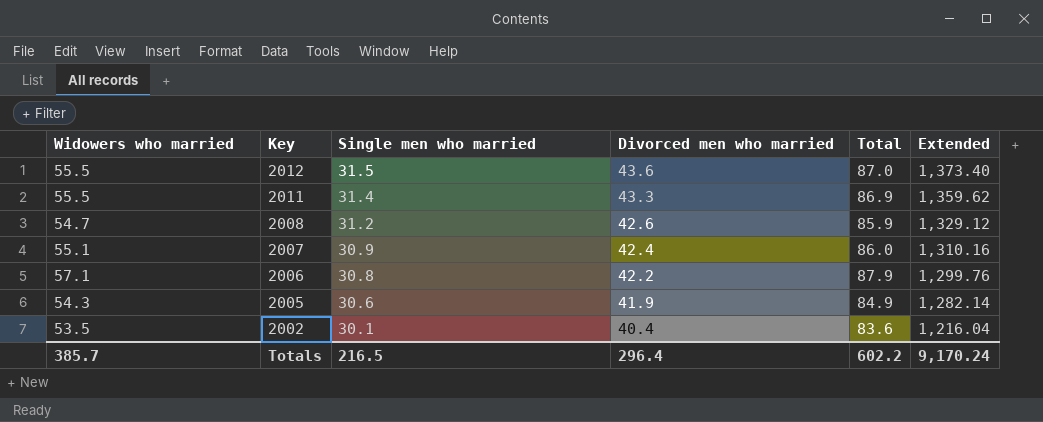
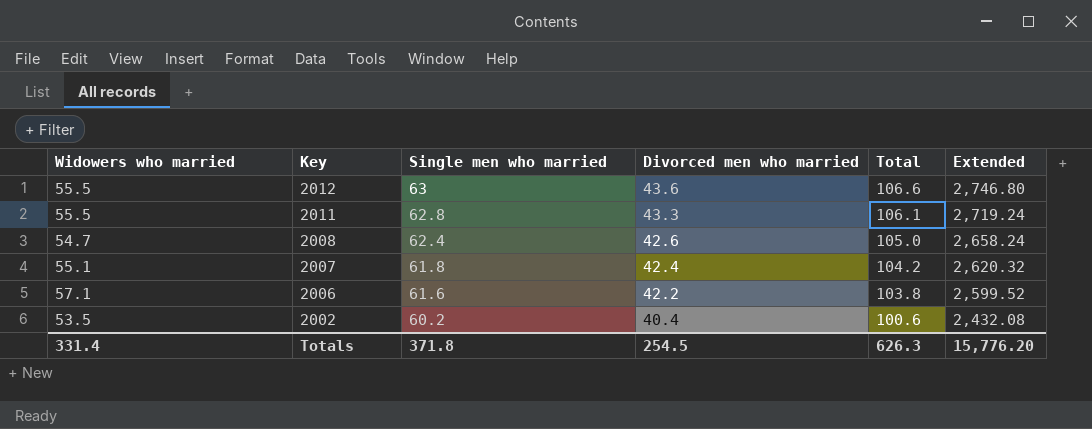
column Total | formula: [Widowers who married] + [Single men who married] -> [Single men who married] + [Divorced men who married]
row 2005: 54.3 | 30.6 | 41.9 | 84.9 | 1,282.14 -> none
2012 | Single men who married: 31.5 -> 63
2012 | Extended: 1,373.40 -> 2,746.80
2011 | Single men who married: 31.4 -> 62.8
2011 | Extended: 1,359.62 -> 2,719.24
2008 | Single men who married: 31.2 -> 62.4
2008 | Extended: 1,329.12 -> 2,658.24
2007 | Single men who married: 30.9 -> 61.8
2007 | Extended: 1,310.16 -> 2,620.32
2006 | Single men who married: 30.8 -> 61.6
2006 | Extended: 1,299.76 -> 2,599.52
2002 | Single men who married: 30.1 -> 60.2
2002 | Extended: 1,216.04 -> 2,432.08
Totals | Widowers who married: 385.7 -> 331.4
Totals | Single men who married: 216.5 -> 371.8
Totals | Divorced men who married: 296.4 -> 254.5
Totals | Total: 602.2 -> 626.3
Totals | Extended: 9,170.24 -> 15,776.20

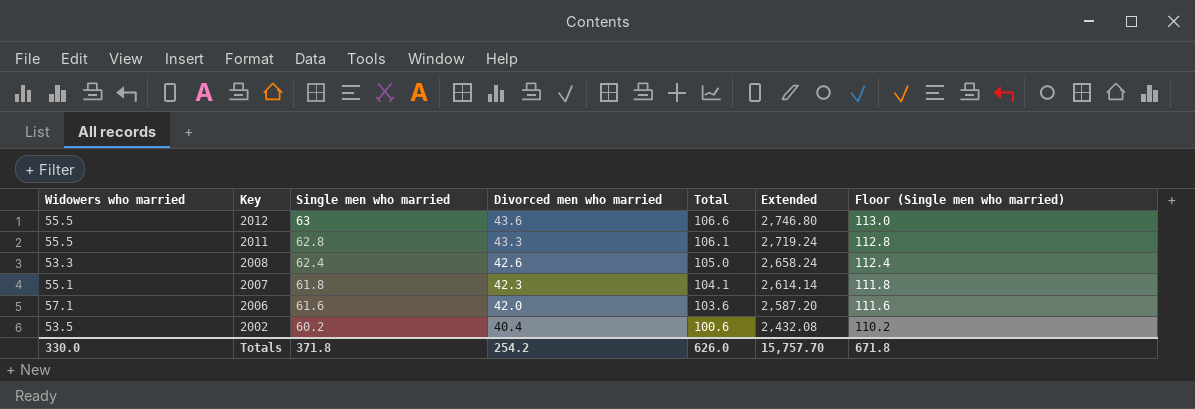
column Floor (Single men who married) | formula: none -> [Single men who married] + 50
2008 | Widowers who married: 54.7 -> 53.3
2007 | Divorced men who married: 42.4 -> 42.3
2007 | Total: 104.2 -> 104.1
2007 | Extended: 2,620.32 -> 2,614.14
2006 | Divorced men who married: 42.2 -> 42.0
2006 | Total: 103.8 -> 103.6
2006 | Extended: 2,599.52 -> 2,587.20
Totals | Widowers who married: 331.4 -> 330.0
Totals | Divorced men who married: 254.5 -> 254.2
Totals | Total: 626.3 -> 626.0
Totals | Extended: 15,776.20 -> 15,757.70

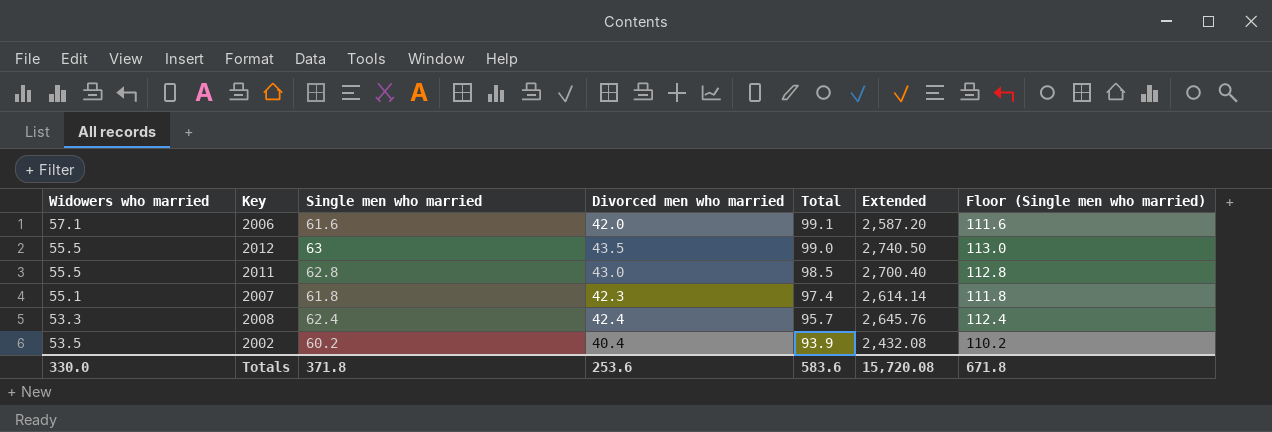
row order: Key descending -> Total descending
column Total | formula: [Single men who married] + [Divorced men who married] -> [Widowers who married] + [Divorced men who married]
2012 | Divorced men who married: 43.6 -> 43.5
2012 | Extended: 2,746.80 -> 2,740.50
2011 | Divorced men who married: 43.3 -> 43.0
2011 | Extended: 2,719.24 -> 2,700.40
2008 | Divorced men who married: 42.6 -> 42.4
2008 | Extended: 2,658.24 -> 2,645.76
Totals | Divorced men who married: 254.2 -> 253.6
Totals | Total: 626.0 -> 583.6
Totals | Extended: 15,757.70 -> 15,720.08

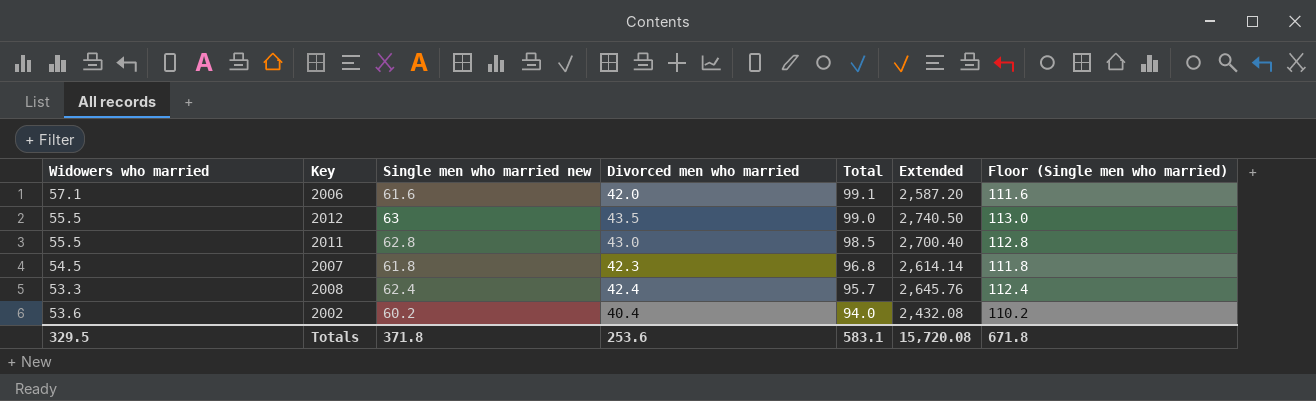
column name: Single men who married -> Single men who married new
2007 | Widowers who married: 55.1 -> 54.5
2007 | Total: 97.4 -> 96.8
2002 | Widowers who married: 53.5 -> 53.6
2002 | Total: 93.9 -> 94.0
Totals | Widowers who married: 330.0 -> 329.5
Totals | Total: 583.6 -> 583.1

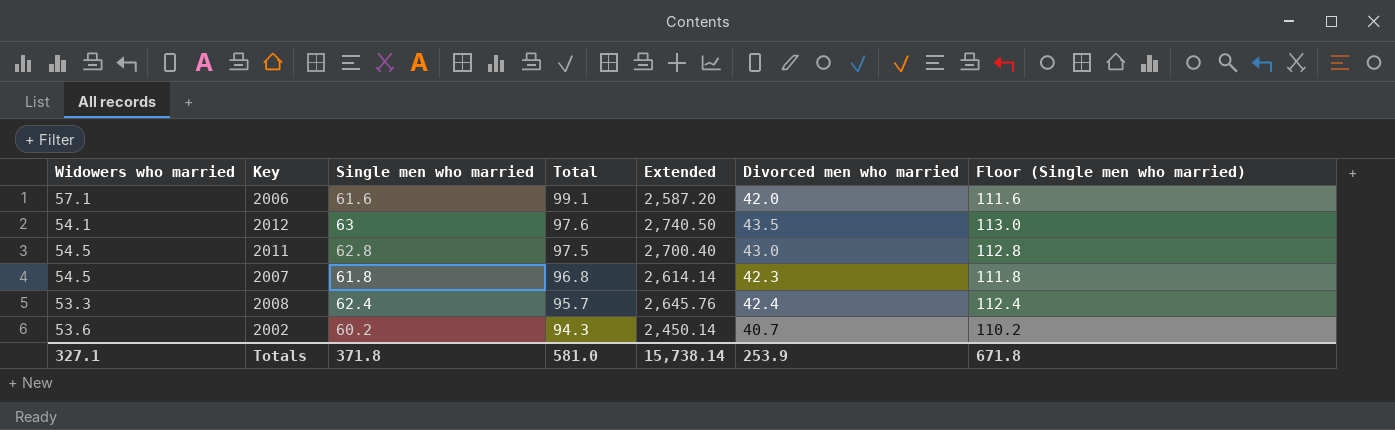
column name: Single men who married new -> Single men who married
column Divorced men who married | position: 4 -> 6
2012 | Widowers who married: 55.5 -> 54.1
2012 | Total: 99.0 -> 97.6
2011 | Widowers who married: 55.5 -> 54.5
2011 | Total: 98.5 -> 97.5
2002 | Total: 94.0 -> 94.3
2002 | Extended: 2,432.08 -> 2,450.14
2002 | Divorced men who married: 40.4 -> 40.7
Totals | Widowers who married: 329.5 -> 327.1
Totals | Total: 583.1 -> 581.0
Totals | Extended: 15,720.08 -> 15,738.14
Totals | Divorced men who married: 253.6 -> 253.9

